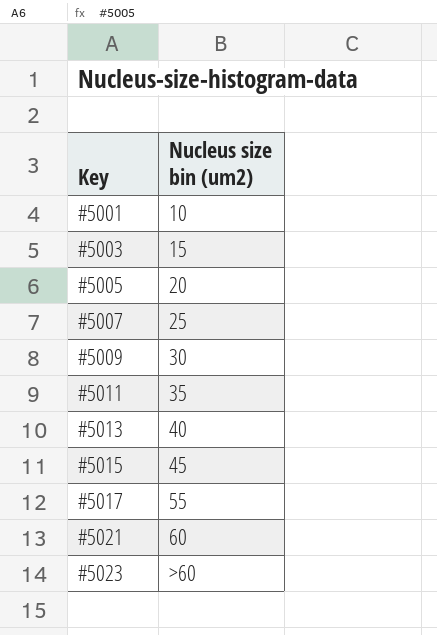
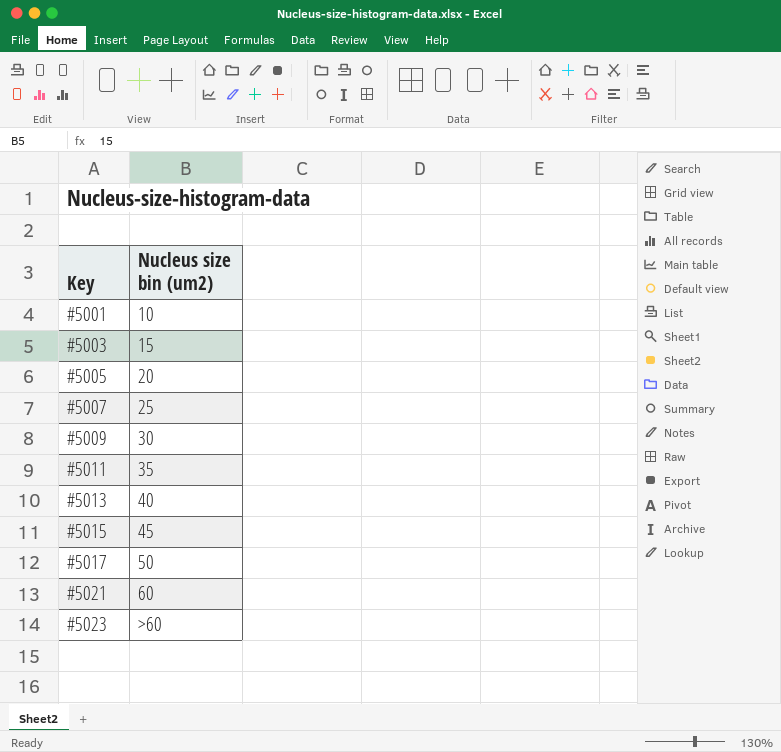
#5017 | Nucleus size bin (um2): 55 -> 50

